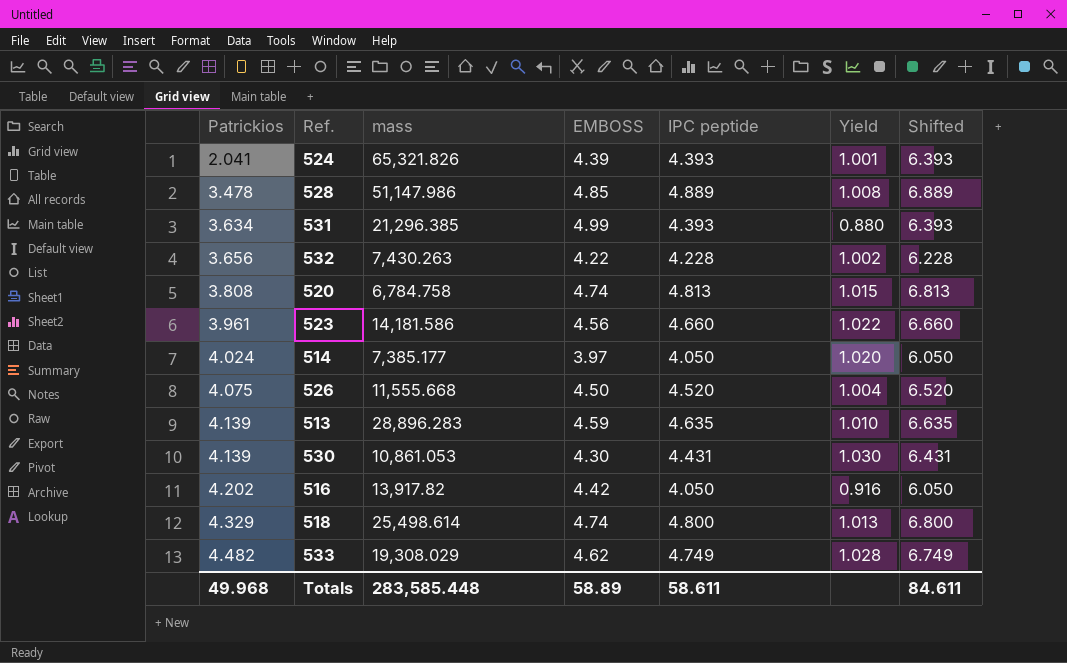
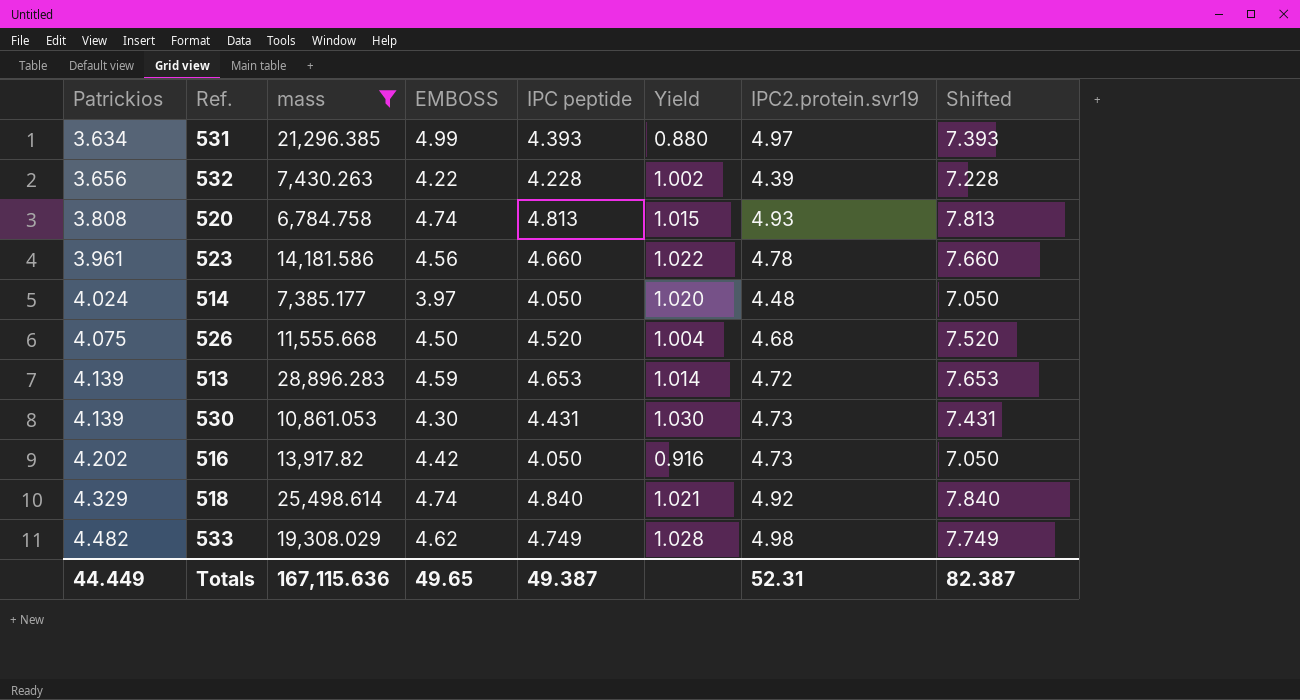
filter: none -> mass <= 28,896.283
column IPC2.protein.svr19 | position: none -> 7
column Shifted | formula: [IPC peptide] + 2 -> [IPC peptide] + 3
513 | IPC peptide: 4.635 -> 4.653
513 | Yield: 1.010 -> 1.014
518 | IPC peptide: 4.800 -> 4.840
518 | Yield: 1.013 -> 1.021
Totals | Patrickios: 49.968 -> 44.449
Totals | mass: 283,585.448 -> 167,115.636
Totals | EMBOSS: 58.89 -> 49.65
Totals | IPC peptide: 58.611 -> 49.387
Totals | Shifted: 84.611 -> 82.387

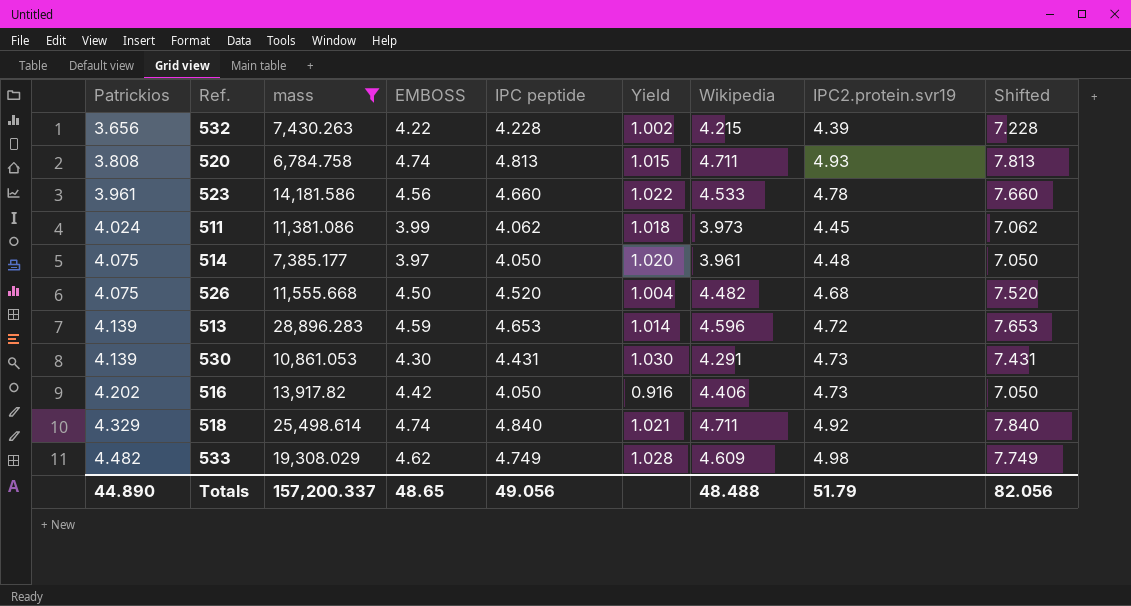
column Wikipedia | position: none -> 7
row 531: 3.634 | 21,296.385 | 4.99 | 4.393 | 0.880 | 4.97 | 7.393 -> none
row 511: none -> 4.024 | 11,381.086 | 3.99 | 4.062 | 1.018 | 3.973 | 4.45 | 7.062
514 | Patrickios: 4.024 -> 4.075
Totals | Patrickios: 44.449 -> 44.890
Totals | mass: 167,115.636 -> 157,200.337
Totals | EMBOSS: 49.65 -> 48.65
Totals | IPC peptide: 49.387 -> 49.056
Totals | IPC2.protein.svr19: 52.31 -> 51.79
Totals | Shifted: 82.387 -> 82.056

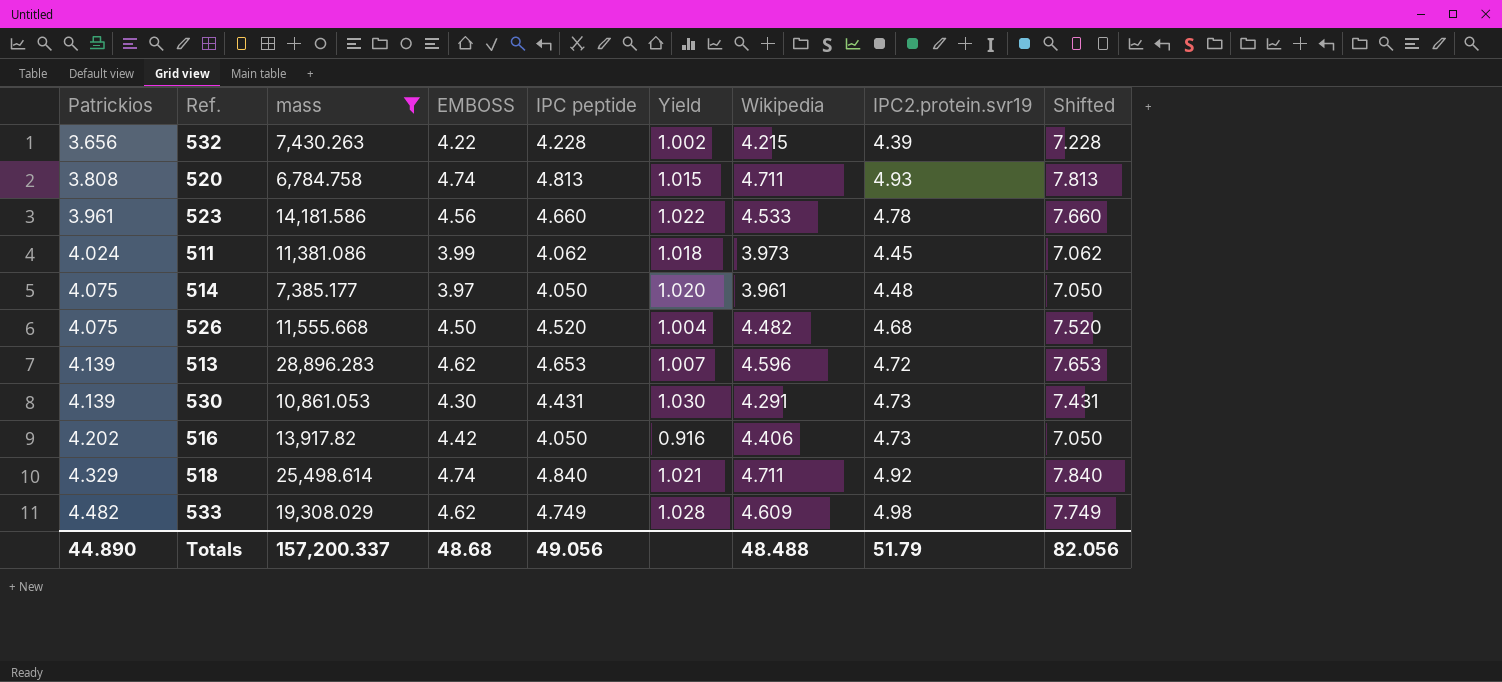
513 | EMBOSS: 4.59 -> 4.62
513 | Yield: 1.014 -> 1.007
Totals | EMBOSS: 48.65 -> 48.68

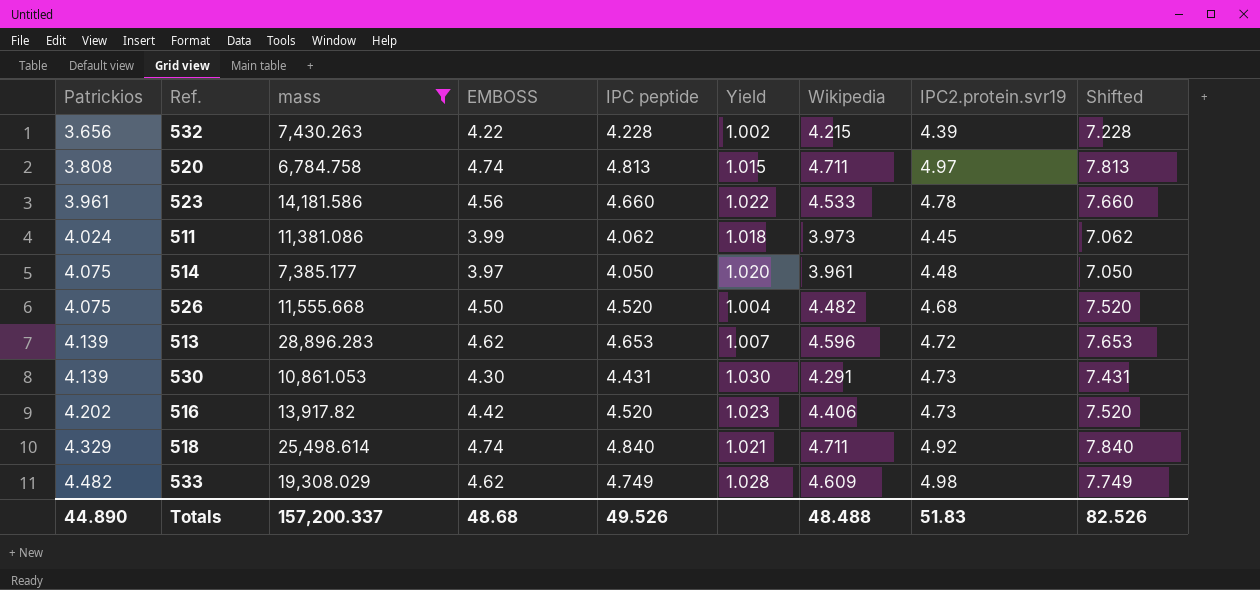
520 | IPC2.protein.svr19: 4.93 -> 4.97
516 | IPC peptide: 4.050 -> 4.520
516 | Yield: 0.916 -> 1.023
516 | Shifted: 7.050 -> 7.520
Totals | IPC peptide: 49.056 -> 49.526
Totals | IPC2.protein.svr19: 51.79 -> 51.83
Totals | Shifted: 82.056 -> 82.526

